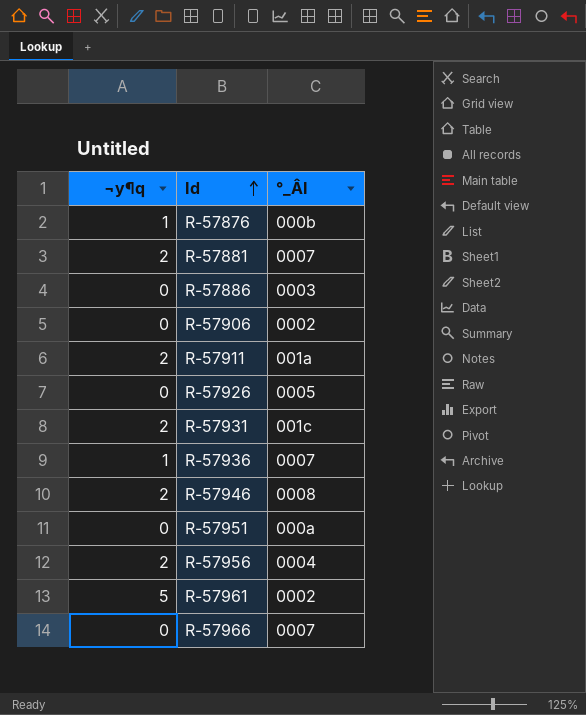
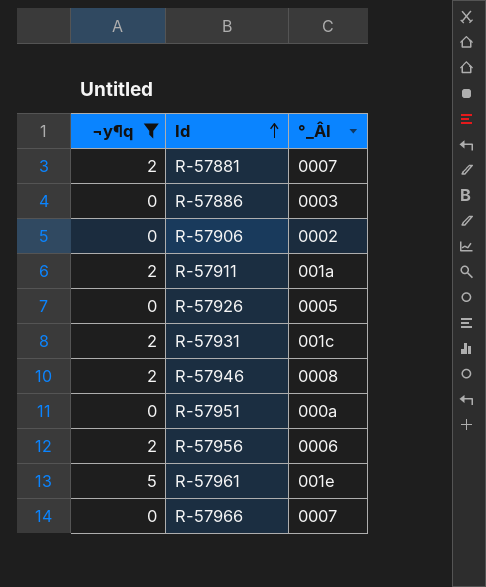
filter: none -> ¬y¶q != 1
R-57956 | °_ÂI: 0004 -> 0006
R-57961 | °_ÂI: 0002 -> 001e

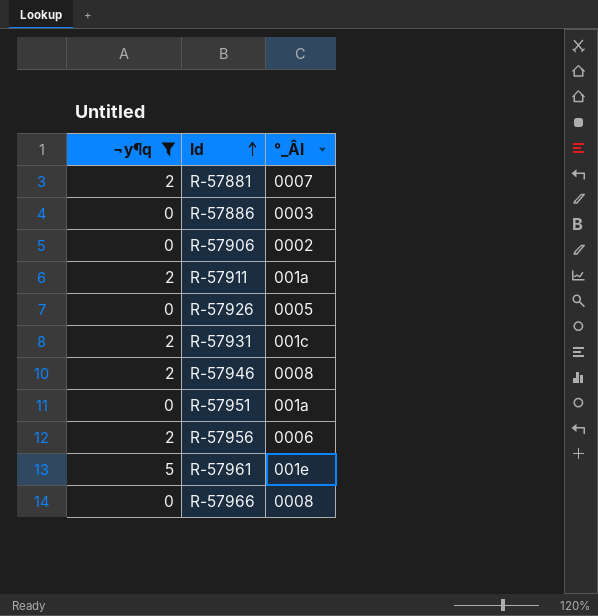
R-57951 | °_ÂI: 000a -> 001a
R-57966 | °_ÂI: 0007 -> 0008

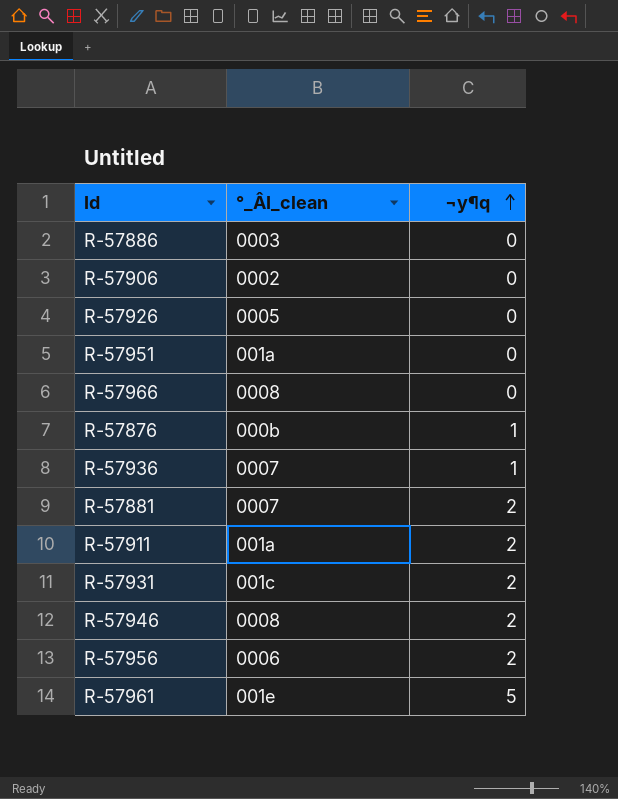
filter: ¬y¶q != 1 -> none
row order: Id ascending -> ¬y¶q ascending
column name: °_ÂI -> °_ÂI_clean
column ¬y¶q | position: 1 -> 3

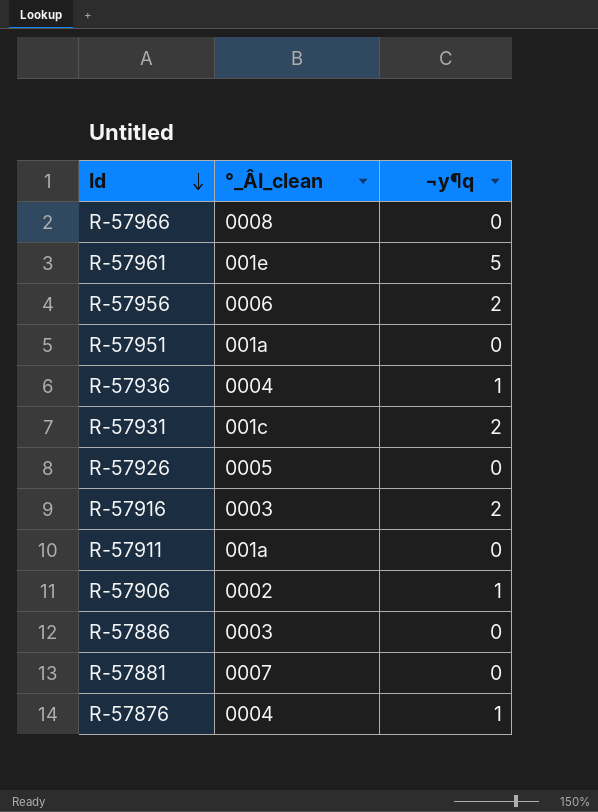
row order: ¬y¶q ascending -> Id descending
row R-57946: 0008 | 2 -> none
R-57936 | °_ÂI_clean: 0007 -> 0004
row R-57916: none -> 0003 | 2
R-57911 | ¬y¶q: 2 -> 0
R-57906 | ¬y¶q: 0 -> 1
R-57881 | ¬y¶q: 2 -> 0
R-57876 | °_ÂI_clean: 000b -> 0004

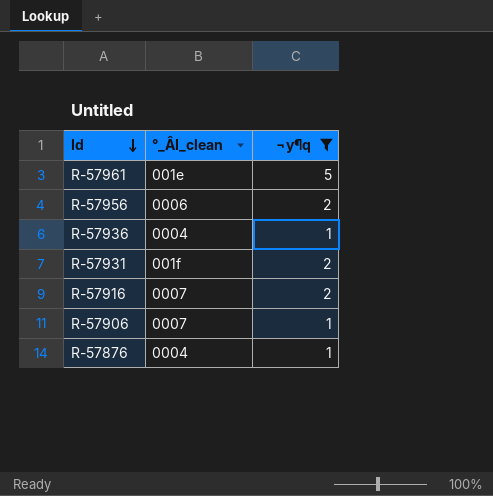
filter: none -> ¬y¶q != 0
R-57931 | °_ÂI_clean: 001c -> 001f
R-57916 | °_ÂI_clean: 0003 -> 0007
R-57906 | °_ÂI_clean: 0002 -> 0007

